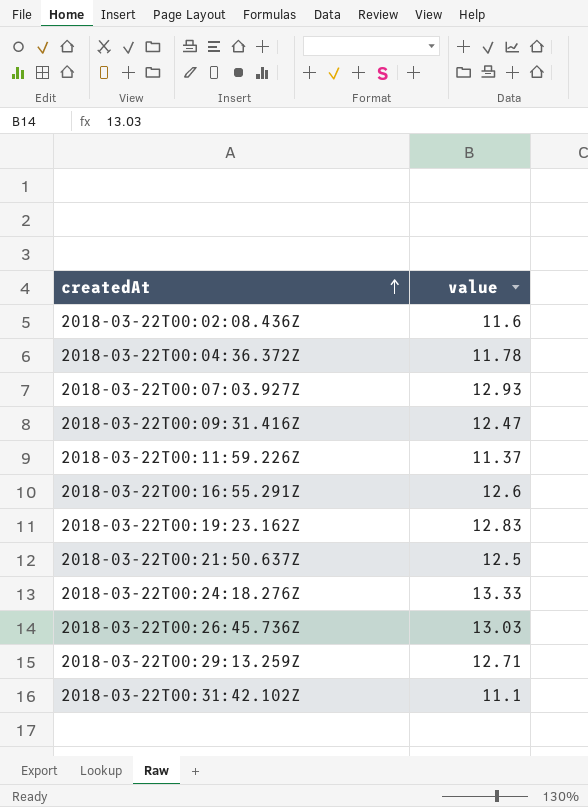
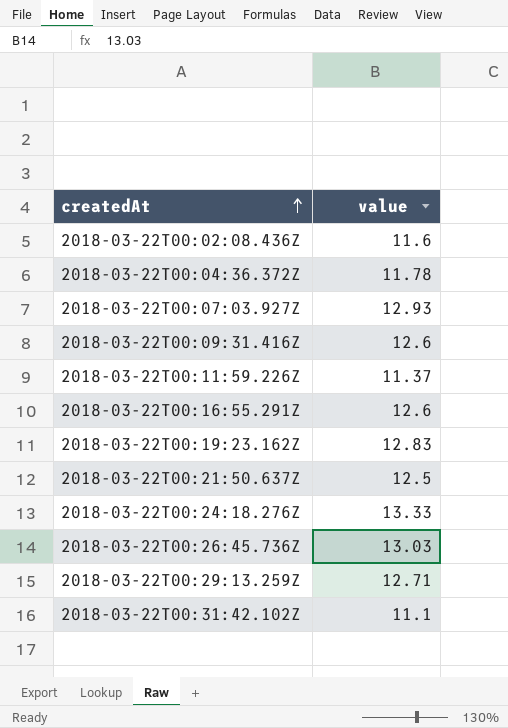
2018-03-22T00:09:31.416Z | value: 12.47 -> 12.6

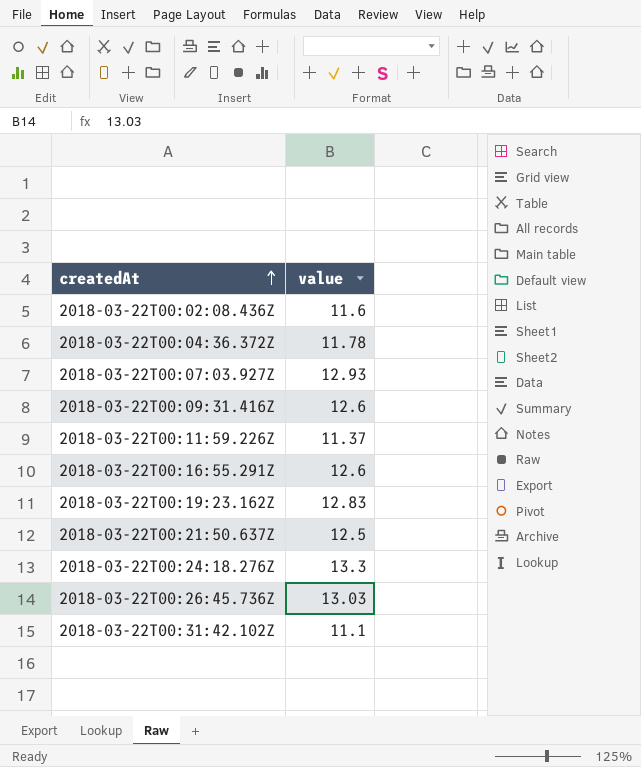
row 2018-03-22T00:29:13.259Z: 12.71 -> none
2018-03-22T00:24:18.276Z | value: 13.33 -> 13.3

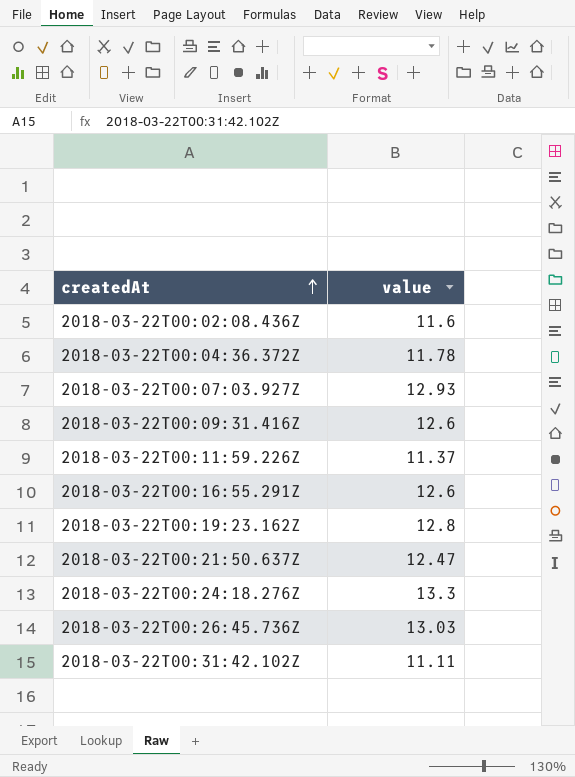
2018-03-22T00:19:23.162Z | value: 12.83 -> 12.8
2018-03-22T00:21:50.637Z | value: 12.5 -> 12.47
2018-03-22T00:31:42.102Z | value: 11.1 -> 11.11

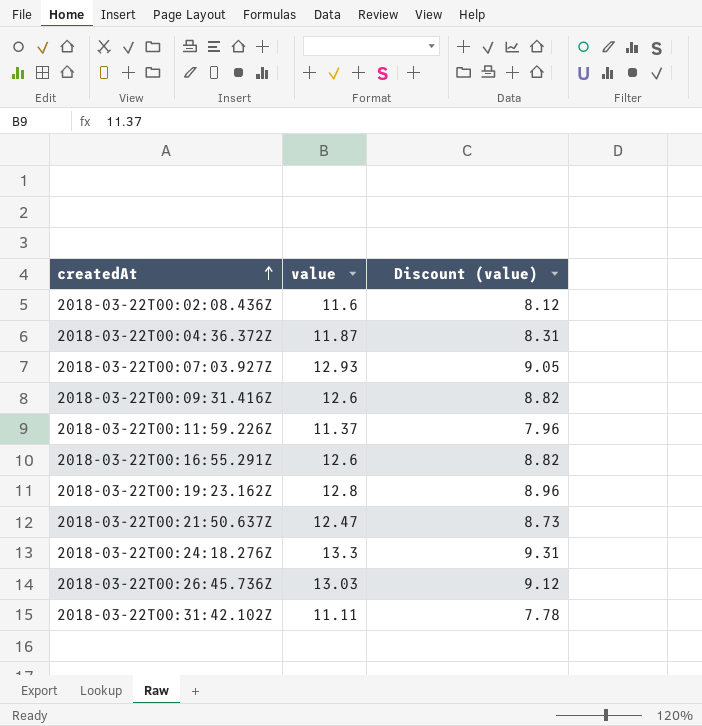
column Discount (value) | formula: none -> [value] * 0.7
2018-03-22T00:04:36.372Z | value: 11.78 -> 11.87

